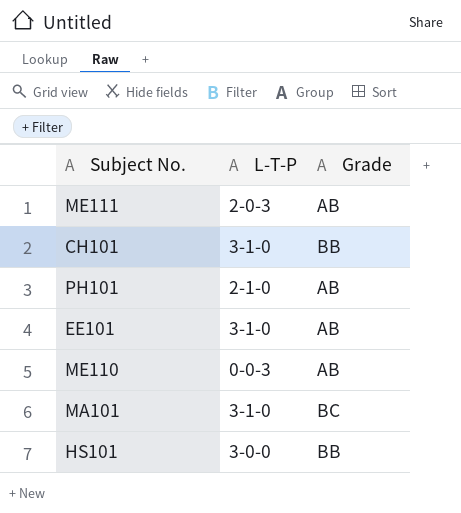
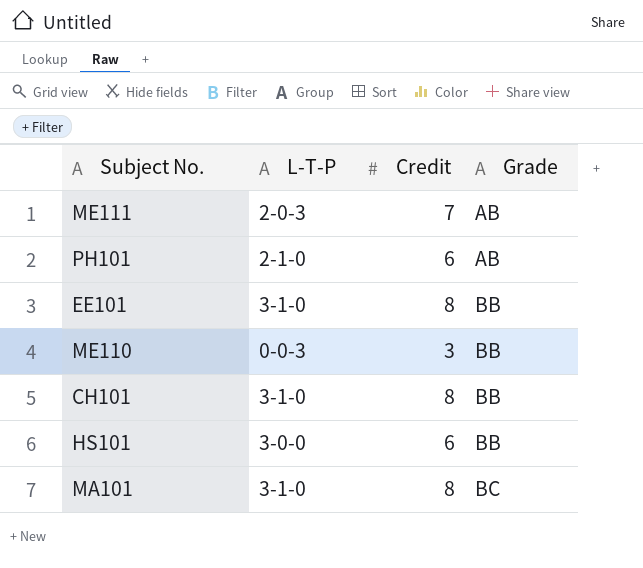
row order: none -> Grade ascending
column Credit | position: none -> 3
EE101 | Grade: AB -> BB
ME110 | Grade: AB -> BB

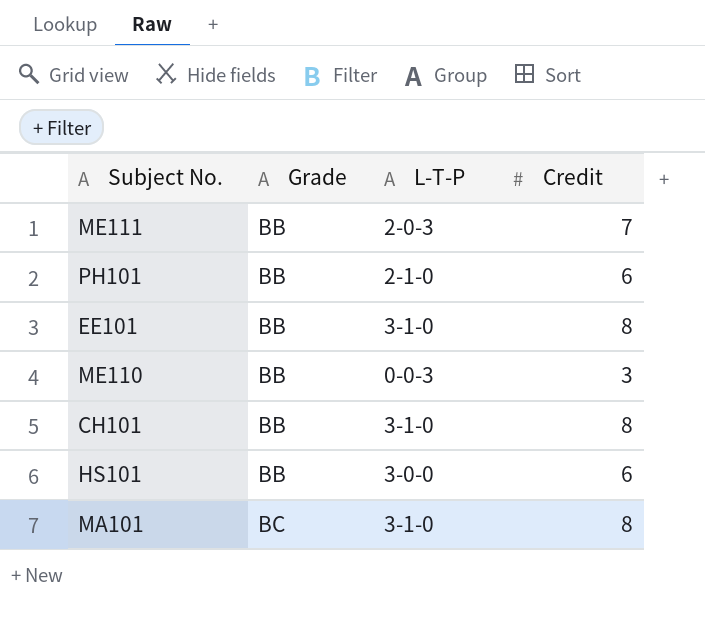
column Grade | position: 4 -> 2
ME111 | Grade: AB -> BB
PH101 | Grade: AB -> BB

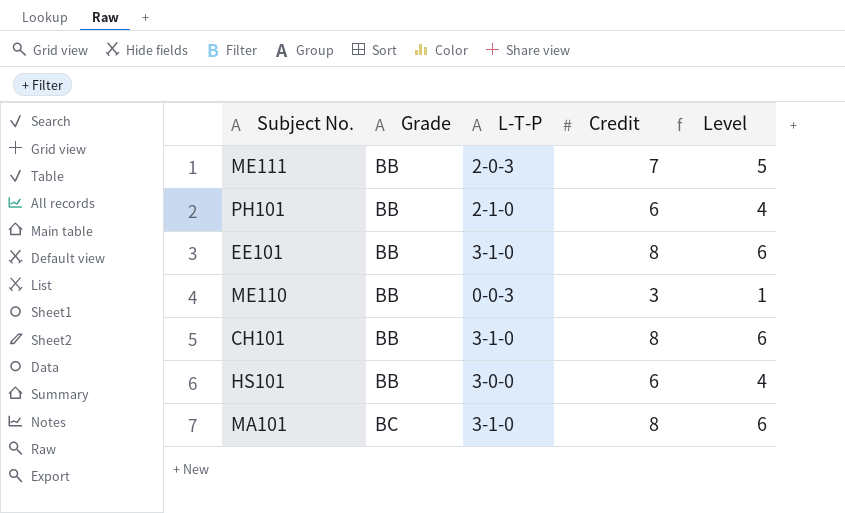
column Level | formula: none -> [Credit] - 2

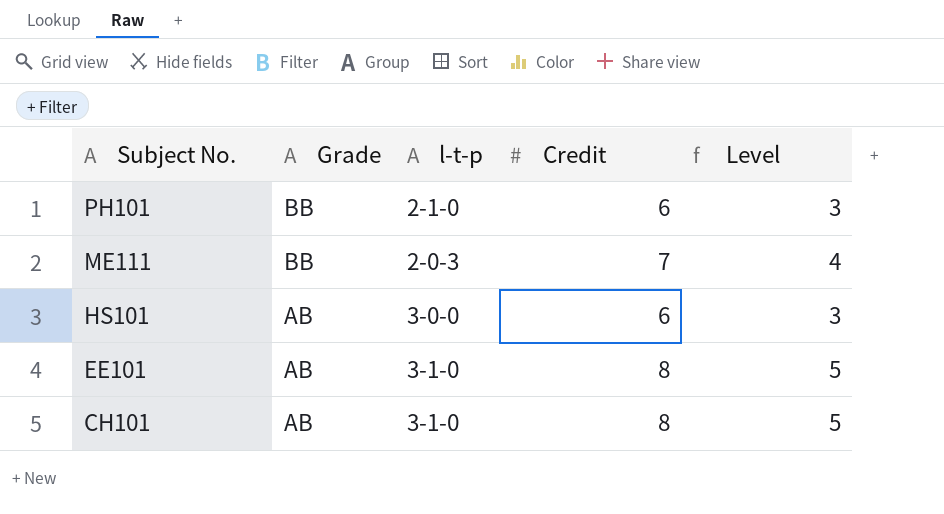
row order: Grade ascending -> Subject No. descending
column name: L-T-P -> l-t-p
column Level | formula: [Credit] - 2 -> [Credit] - 3
row ME110: BB | 0-0-3 | 3 | 1 -> none
row MA101: BC | 3-1-0 | 8 | 6 -> none
HS101 | Grade: BB -> AB
EE101 | Grade: BB -> AB
CH101 | Grade: BB -> AB

